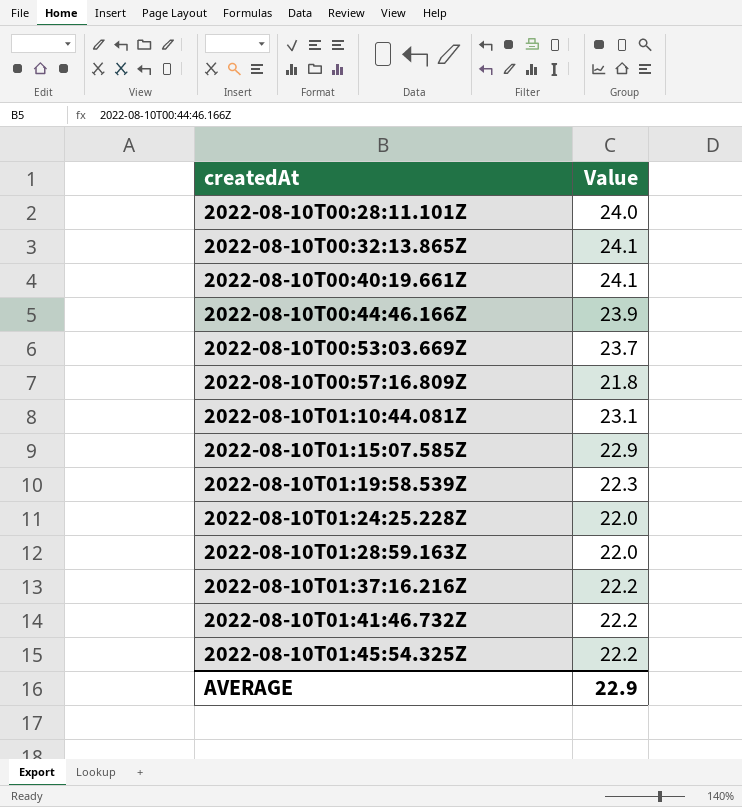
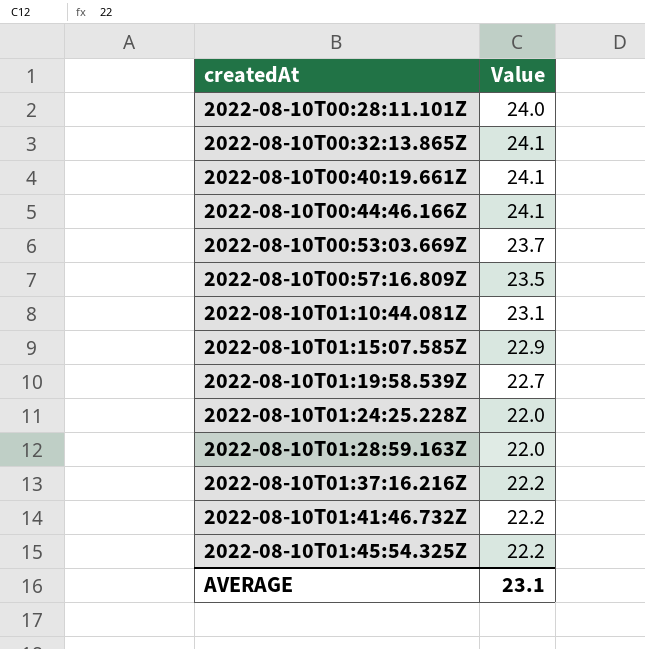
2022-08-10T00:44:46.166Z | Value: 23.9 -> 24.1
2022-08-10T00:57:16.809Z | Value: 21.8 -> 23.5
2022-08-10T01:19:58.539Z | Value: 22.3 -> 22.7
AVERAGE | Value: 22.9 -> 23.1

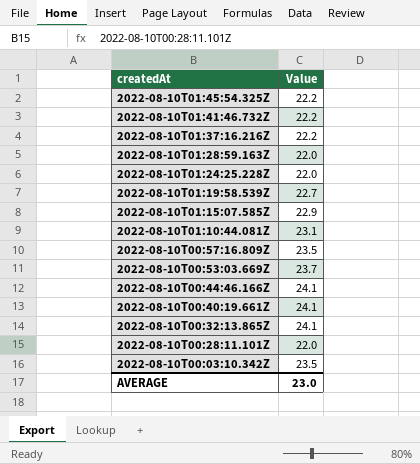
row order: createdAt ascending -> createdAt descending
2022-08-10T00:28:11.101Z | Value: 24.0 -> 22.0
row 2022-08-10T00:03:10.342Z: none -> 23.5
AVERAGE | Value: 23.1 -> 23.0

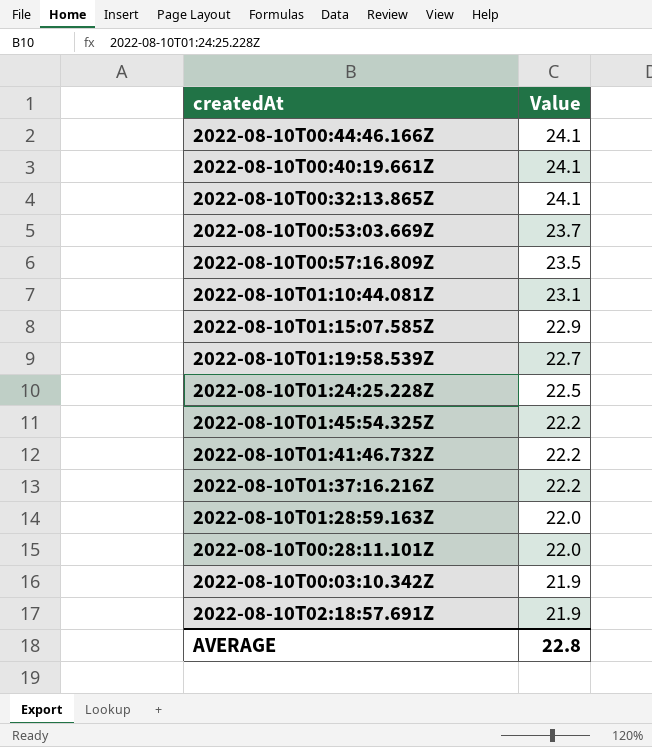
row order: createdAt descending -> Value descending
2022-08-10T01:24:25.228Z | Value: 22.0 -> 22.5
2022-08-10T00:03:10.342Z | Value: 23.5 -> 21.9
row 2022-08-10T02:18:57.691Z: none -> 21.9
AVERAGE | Value: 23.0 -> 22.8

